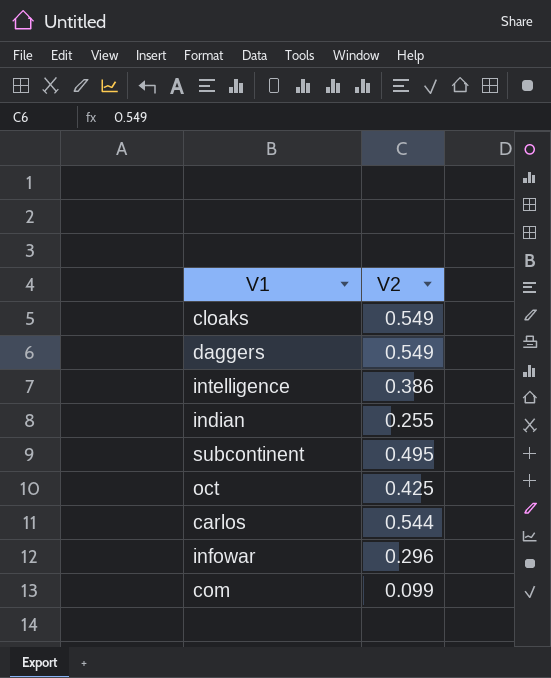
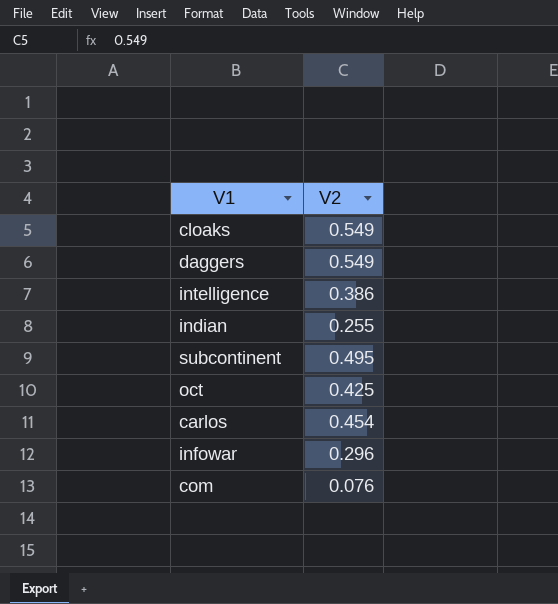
carlos | V2: 0.544 -> 0.454
com | V2: 0.099 -> 0.076

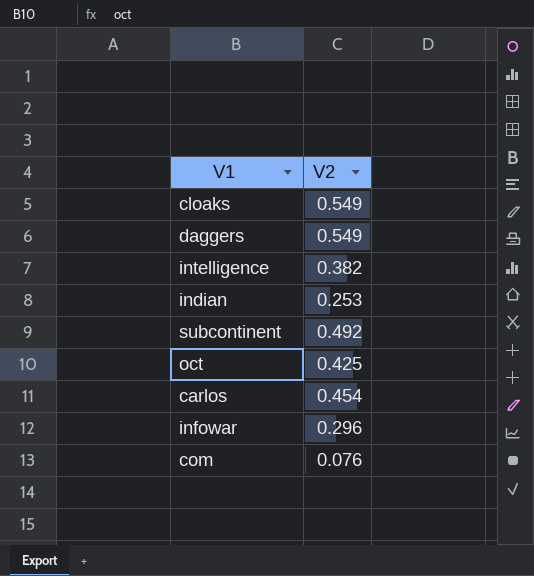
intelligence | V2: 0.386 -> 0.382
indian | V2: 0.255 -> 0.253
subcontinent | V2: 0.495 -> 0.492

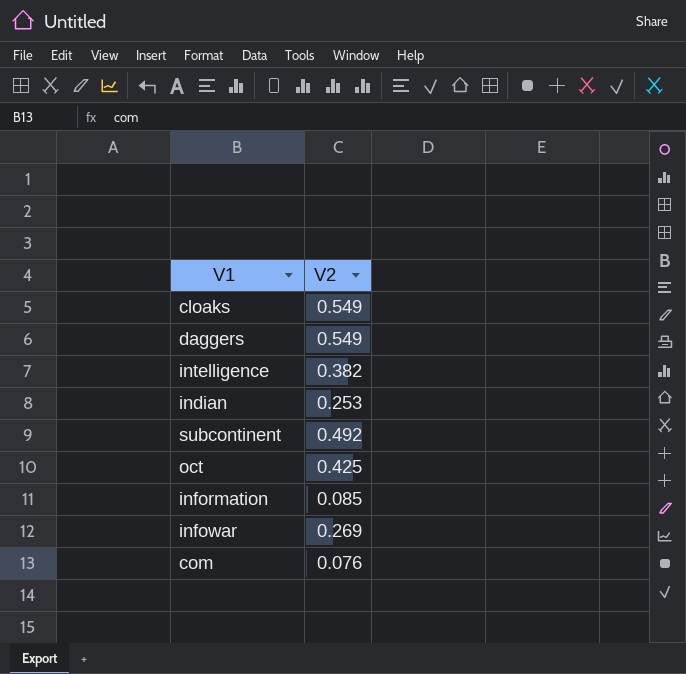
row carlos: 0.454 -> none
row information: none -> 0.085
infowar | V2: 0.296 -> 0.269

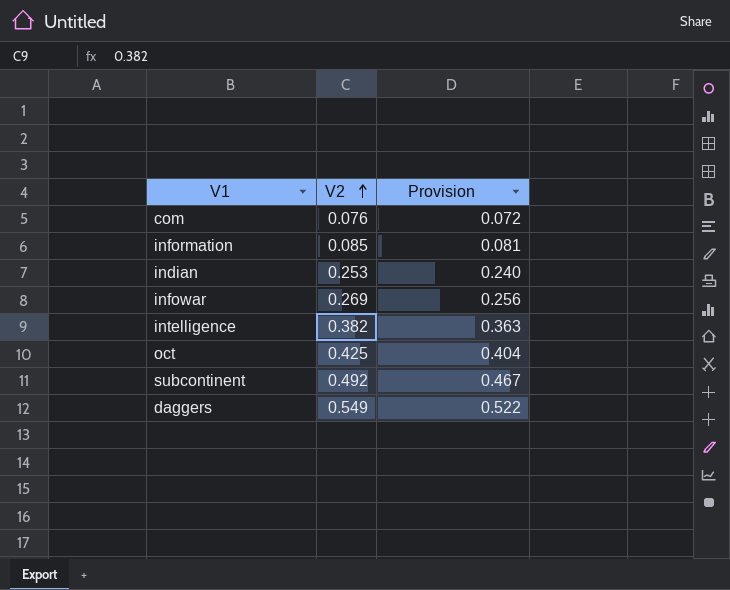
row order: none -> V2 ascending
column Provision | formula: none -> [V2] * 0.95
row cloaks: 0.549 -> none

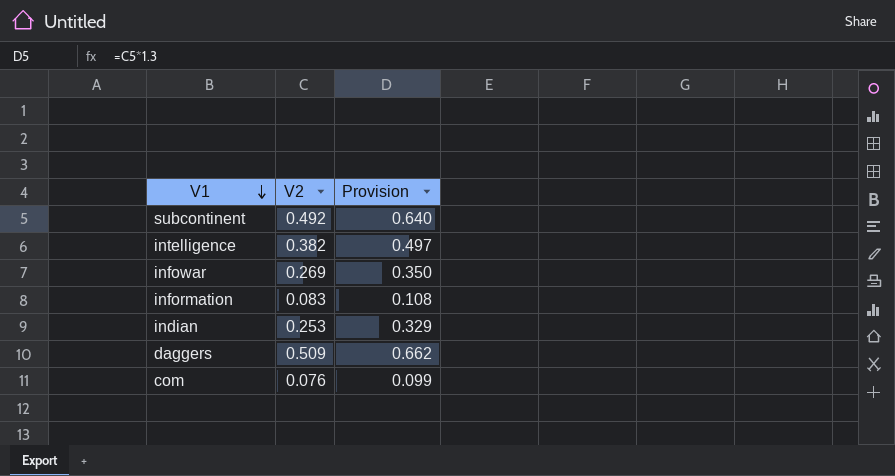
row order: V2 ascending -> V1 descending
column Provision | formula: [V2] * 0.95 -> [V2] * 1.3
row oct: 0.425 | 0.404 -> none
information | V2: 0.085 -> 0.083
daggers | V2: 0.549 -> 0.509

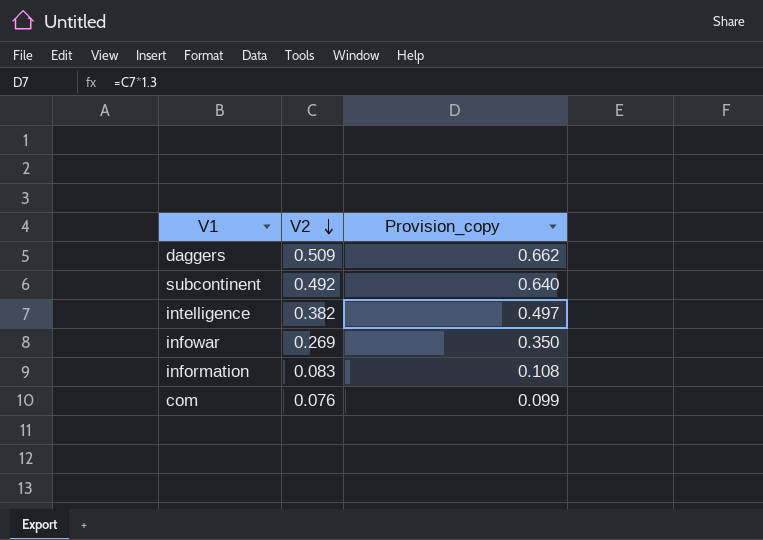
row order: V1 descending -> V2 descending
column name: Provision -> Provision_copy
row indian: 0.253 | 0.329 -> none

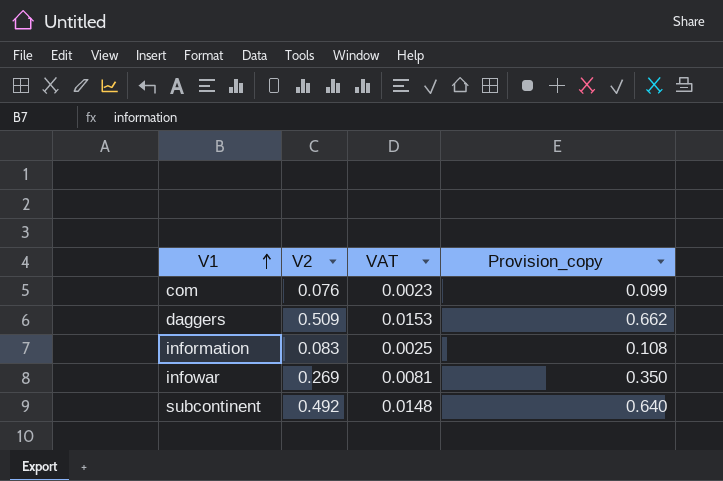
row order: V2 descending -> V1 ascending
column VAT | formula: none -> [V2] * 0.03
row intelligence: 0.382 | 0.497 -> none

